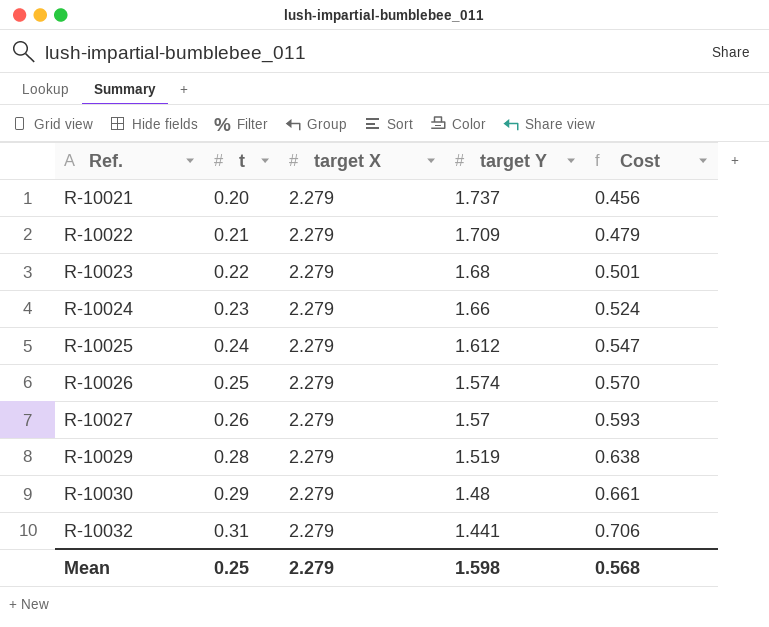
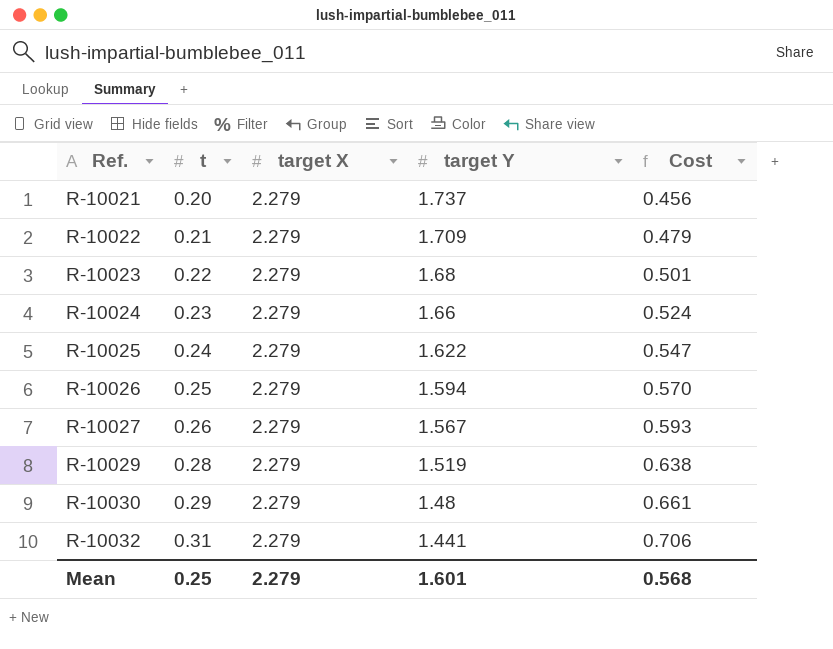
R-10025 | target Y: 1.612 -> 1.622
R-10026 | target Y: 1.574 -> 1.594
R-10027 | target Y: 1.57 -> 1.567
Mean | target Y: 1.598 -> 1.601

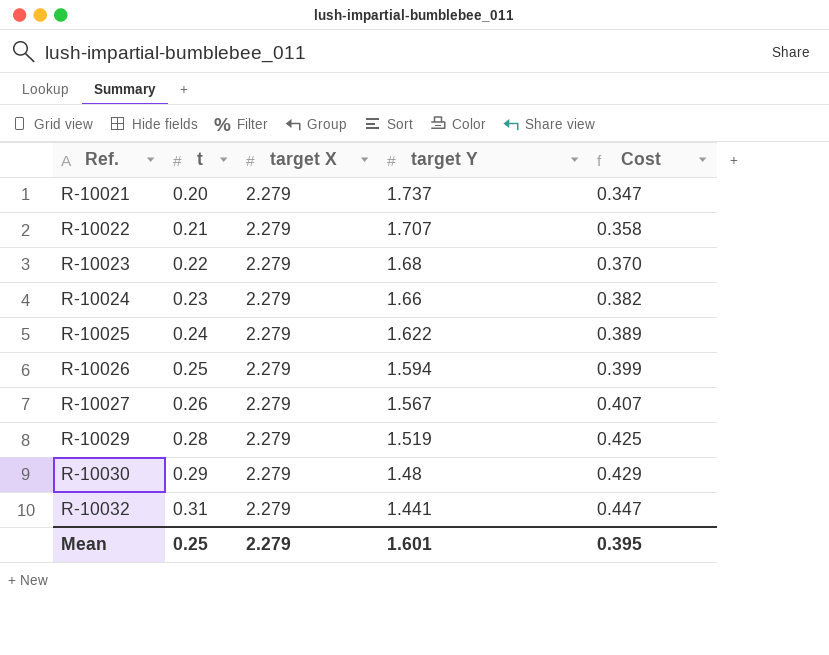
column Cost | formula: [t] * [target X] -> [t] * [target Y]
R-10022 | target Y: 1.709 -> 1.707
Mean | Cost: 0.568 -> 0.395

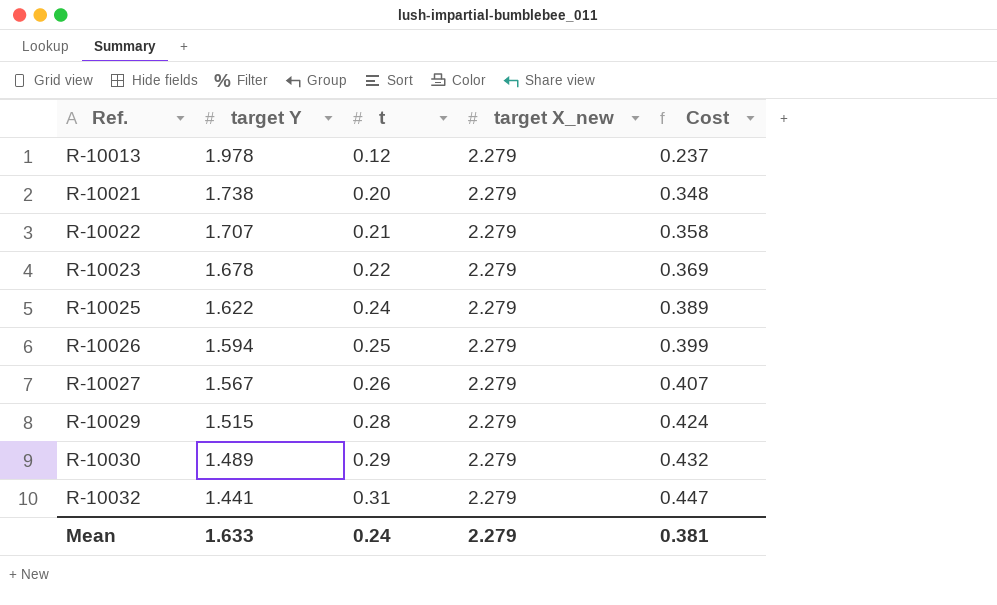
column target Y | position: 4 -> 2
column name: target X -> target X_new
row R-10024: 0.23 | 2.279 | 1.66 | 0.382 -> none
row R-10013: none -> 1.978 | 0.12 | 2.279 | 0.237
R-10021 | target Y: 1.737 -> 1.738
R-10021 | Cost: 0.347 -> 0.348
R-10023 | target Y: 1.68 -> 1.678
R-10023 | Cost: 0.370 -> 0.369
R-10029 | target Y: 1.519 -> 1.515
R-10029 | Cost: 0.425 -> 0.424
R-10030 | target Y: 1.48 -> 1.489
R-10030 | Cost: 0.429 -> 0.432
Mean | target Y: 1.601 -> 1.633
Mean | t: 0.25 -> 0.24
Mean | Cost: 0.395 -> 0.381

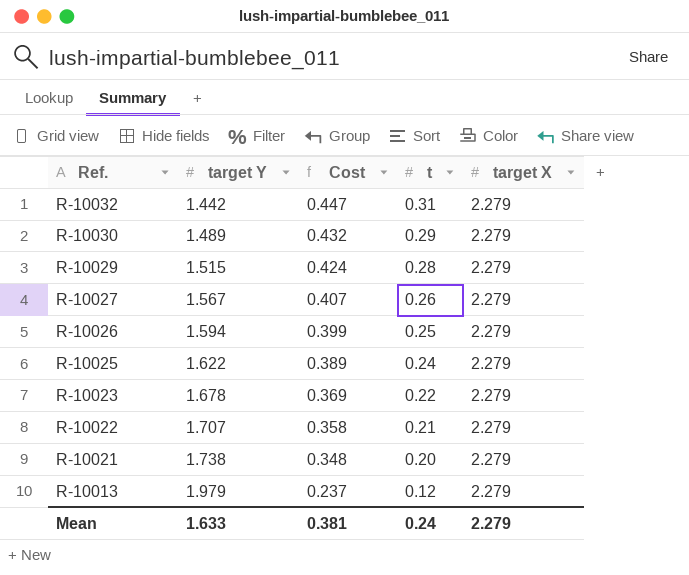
row order: Ref. ascending -> Ref. descending
column Cost | position: 5 -> 3
column name: target X_new -> target X
R-10032 | target Y: 1.441 -> 1.442
R-10013 | target Y: 1.978 -> 1.979

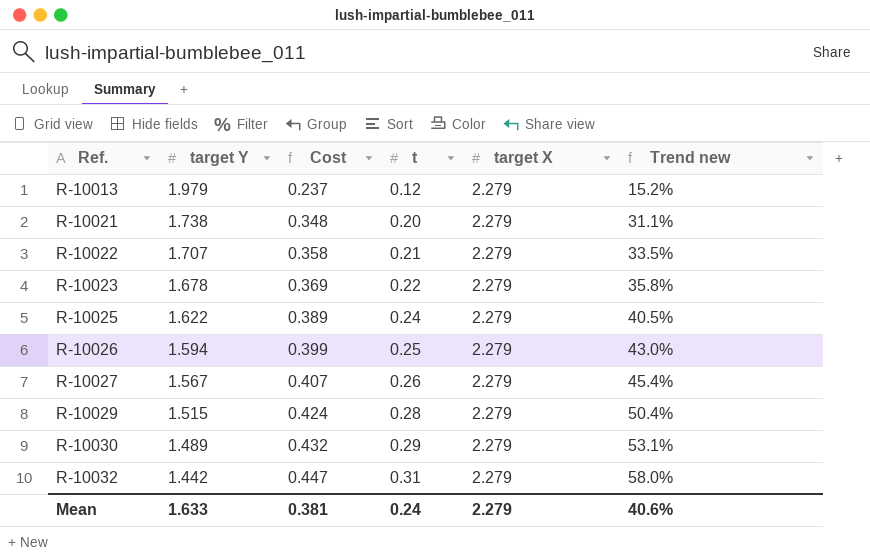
row order: Ref. descending -> Ref. ascending
column Trend new | formula: none -> ([target X] - [target Y]) / [target Y]

